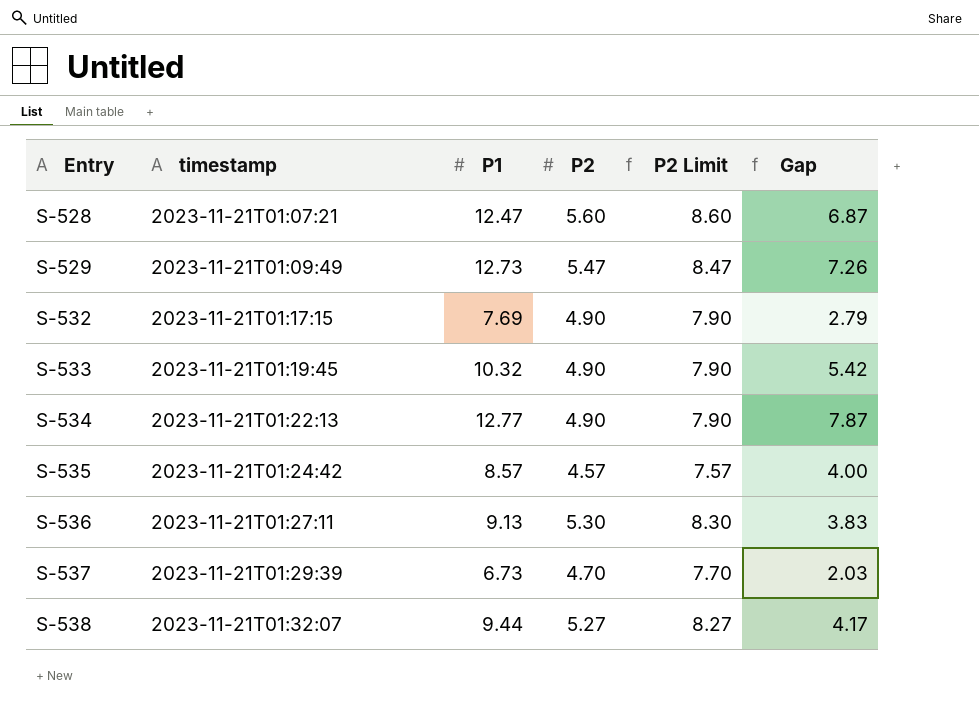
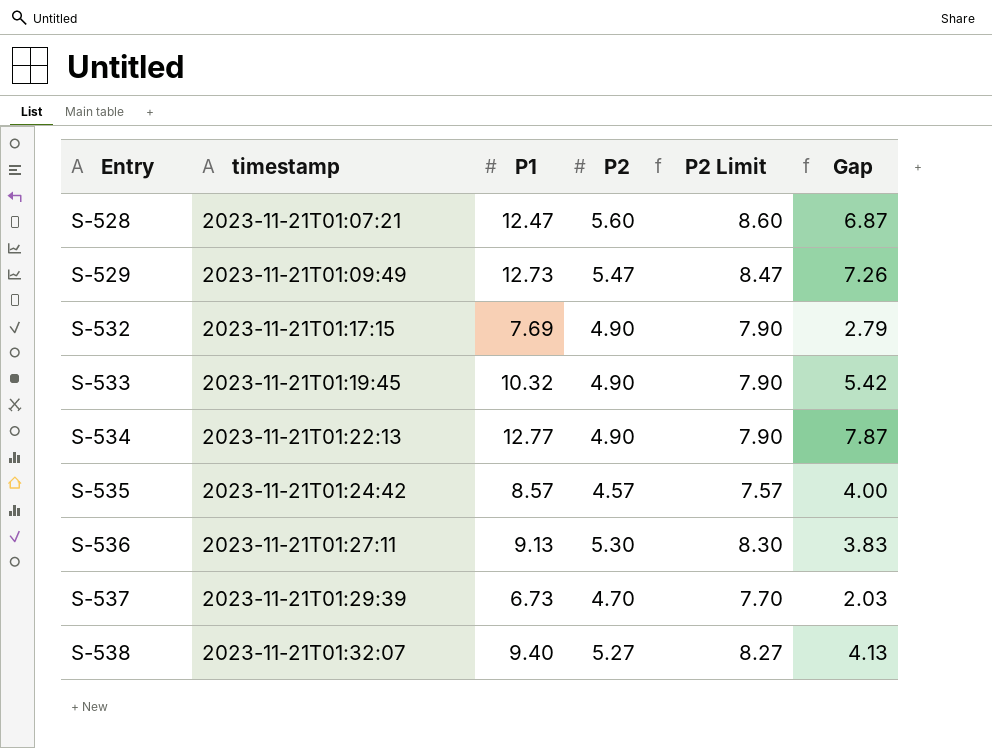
S-538 | P1: 9.44 -> 9.40
S-538 | Gap: 4.17 -> 4.13

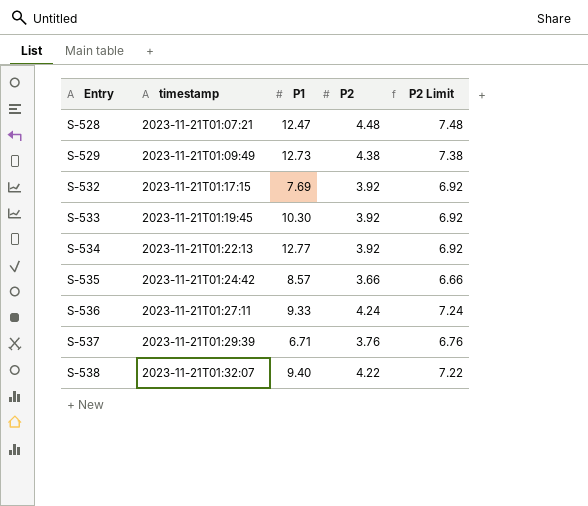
column Gap | formula: [P1] - [P2] -> none
S-528 | P2: 5.60 -> 4.48
S-528 | P2 Limit: 8.60 -> 7.48
S-529 | P2: 5.47 -> 4.38
S-529 | P2 Limit: 8.47 -> 7.38
S-532 | P2: 4.90 -> 3.92
S-532 | P2 Limit: 7.90 -> 6.92
S-533 | P1: 10.32 -> 10.30
S-533 | P2: 4.90 -> 3.92
S-533 | P2 Limit: 7.90 -> 6.92
S-534 | P2: 4.90 -> 3.92
S-534 | P2 Limit: 7.90 -> 6.92
S-535 | P2: 4.57 -> 3.66
S-535 | P2 Limit: 7.57 -> 6.66
S-536 | P1: 9.13 -> 9.33
S-536 | P2: 5.30 -> 4.24
S-536 | P2 Limit: 8.30 -> 7.24
S-537 | P1: 6.73 -> 6.71
S-537 | P2: 4.70 -> 3.76
S-537 | P2 Limit: 7.70 -> 6.76
S-538 | P2: 5.27 -> 4.22
S-538 | P2 Limit: 8.27 -> 7.22

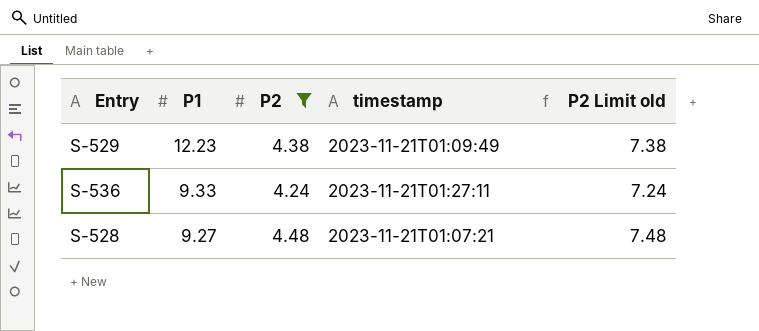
filter: none -> P2 >= 4.24
row order: Entry ascending -> P1 descending
column timestamp | position: 2 -> 4
column name: P2 Limit -> P2 Limit old
S-529 | P1: 12.73 -> 12.23
S-528 | P1: 12.47 -> 9.27

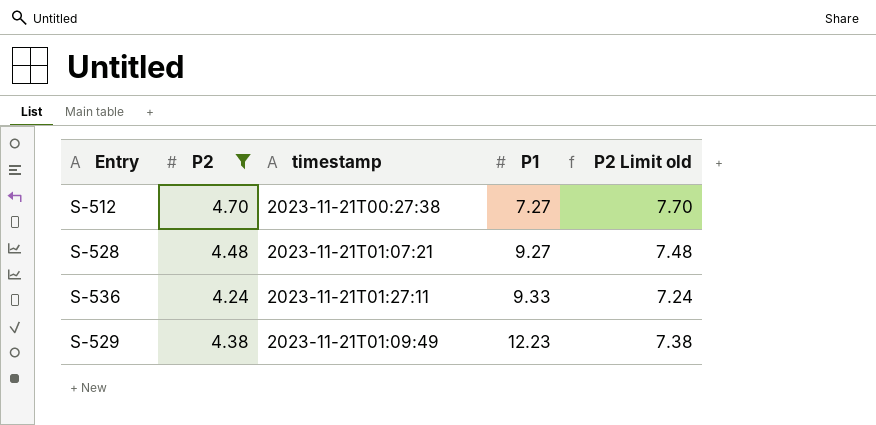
row order: P1 descending -> P1 ascending
column P1 | position: 2 -> 4
row S-512: none -> 4.70 | 2023-11-21T00:27:38 | 7.27 | 7.70

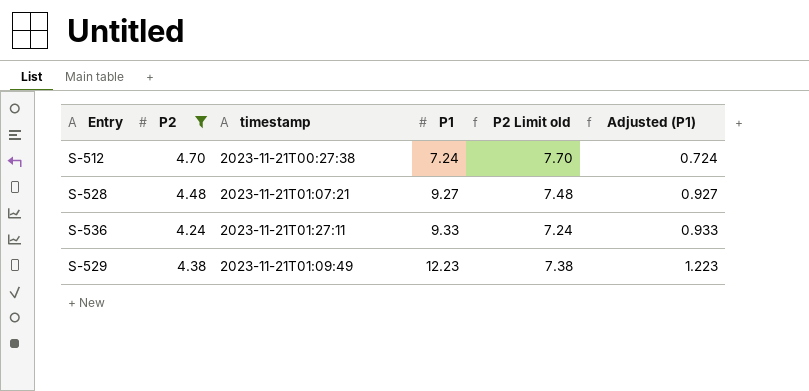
column Adjusted (P1) | formula: none -> [P1] * 0.1
S-512 | P1: 7.27 -> 7.24

